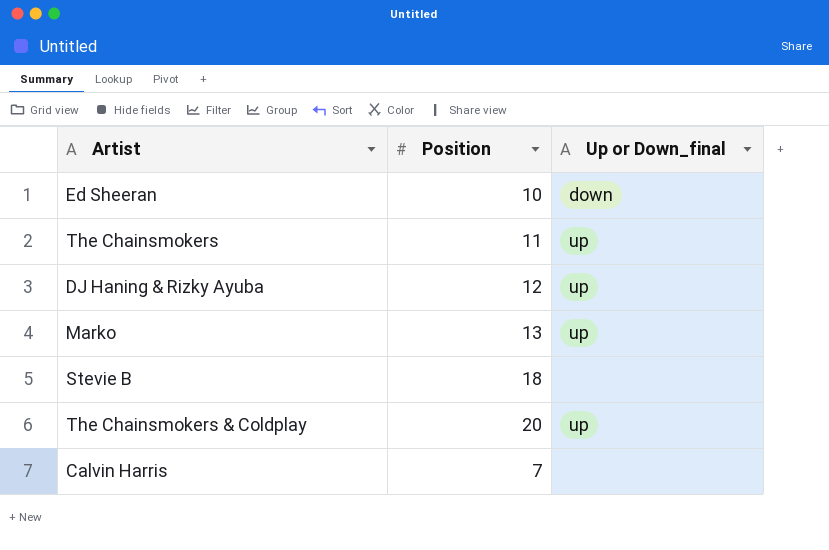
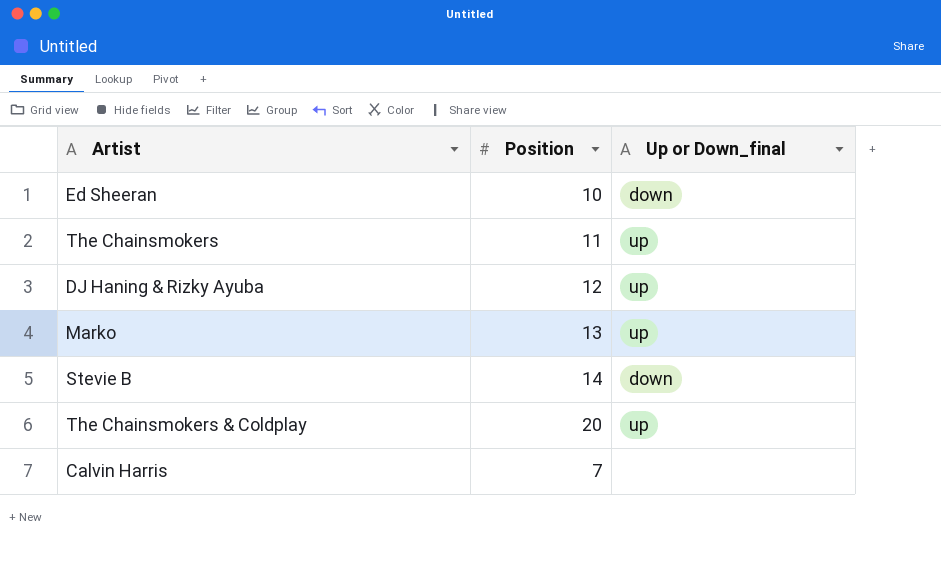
Stevie B | Position: 18 -> 14
Stevie B | Up or Down_final: none -> down

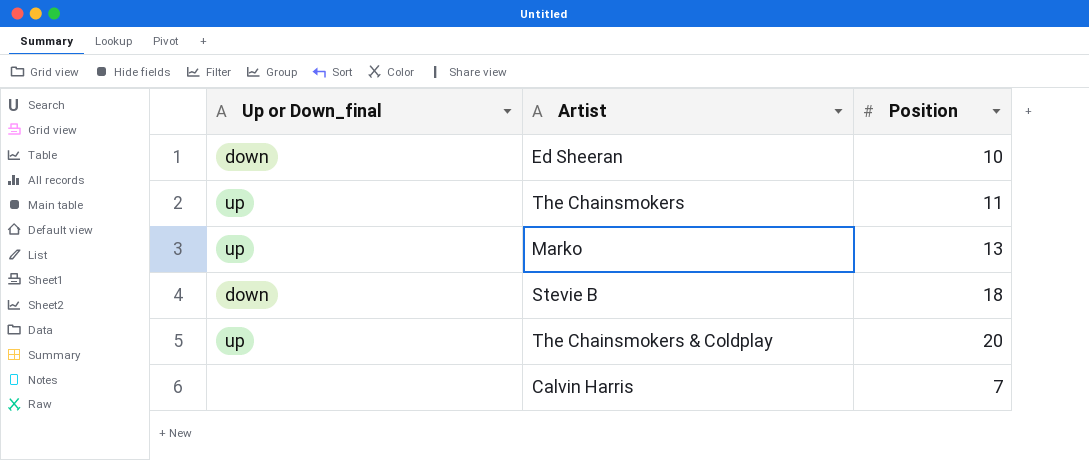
column Up or Down_final | position: 3 -> 1
row DJ Haning & Rizky Ayuba: 12 | up -> none
Stevie B | Position: 14 -> 18

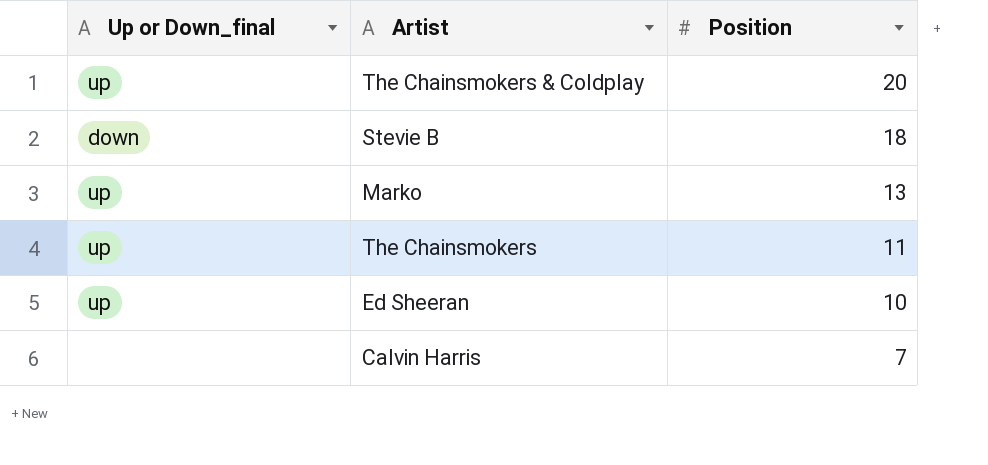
row order: none -> Position descending
Ed Sheeran | Up or Down_final: down -> up

